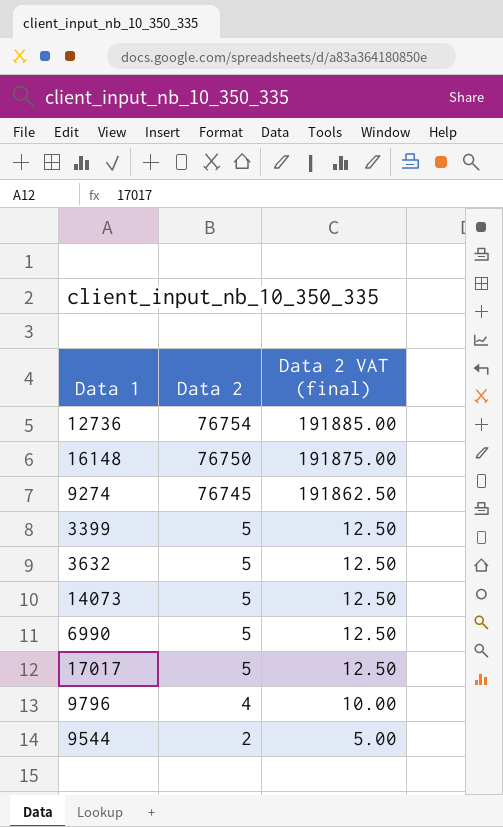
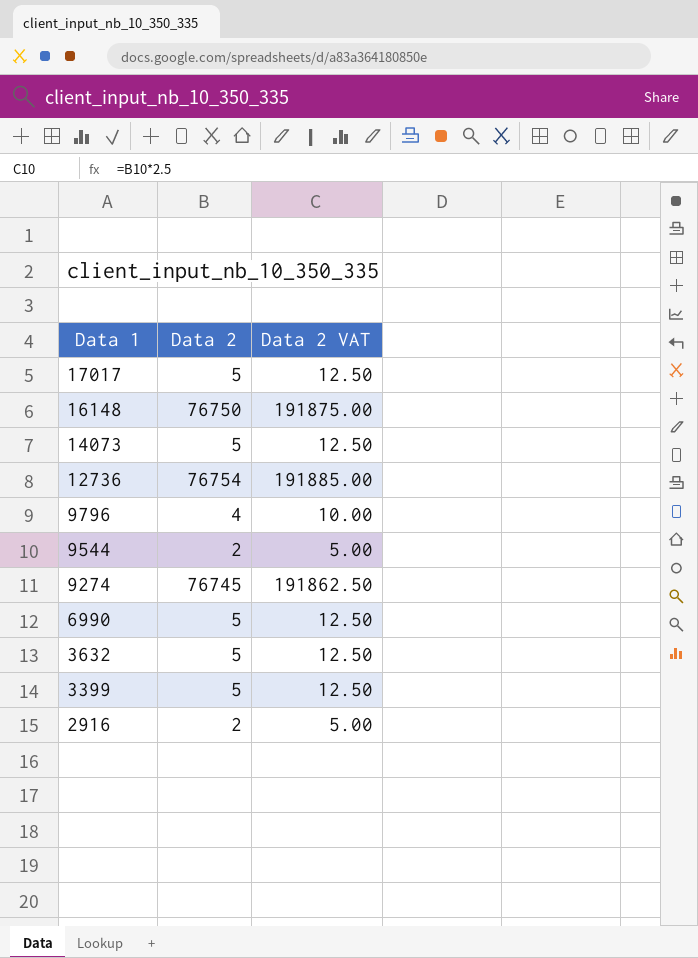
row order: Data 2 descending -> Data 1 descending
column name: Data 2 VAT (final) -> Data 2 VAT
row 2916: none -> 2 | 5.00

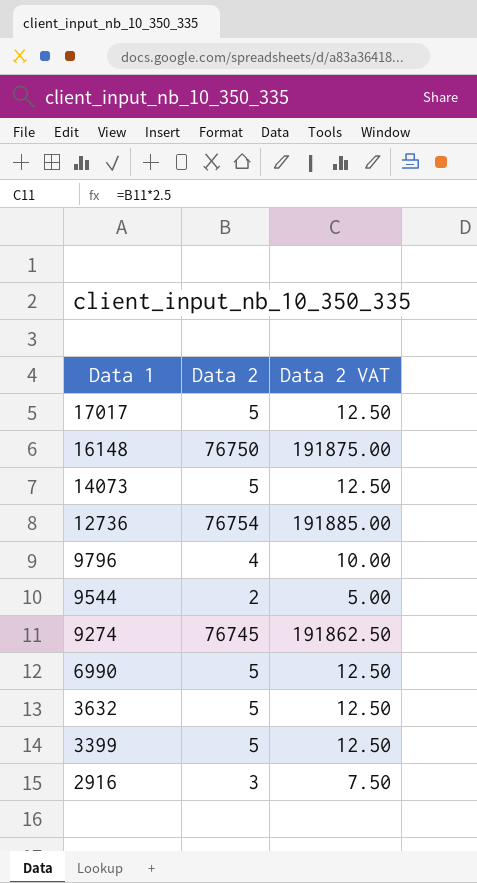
2916 | Data 2: 2 -> 3
2916 | Data 2 VAT: 5.00 -> 7.50

